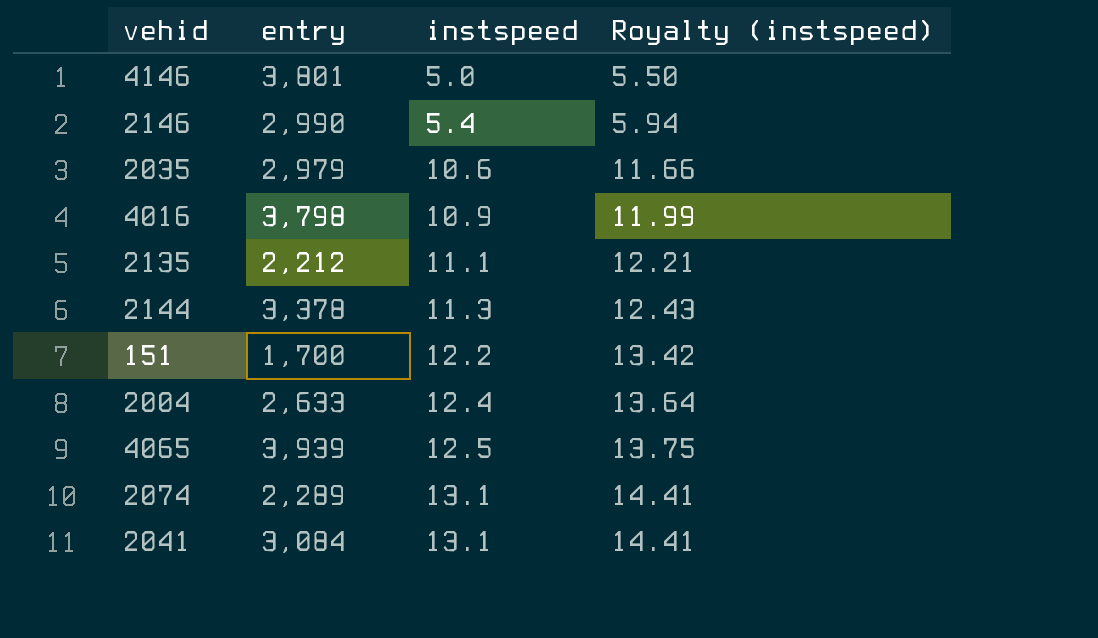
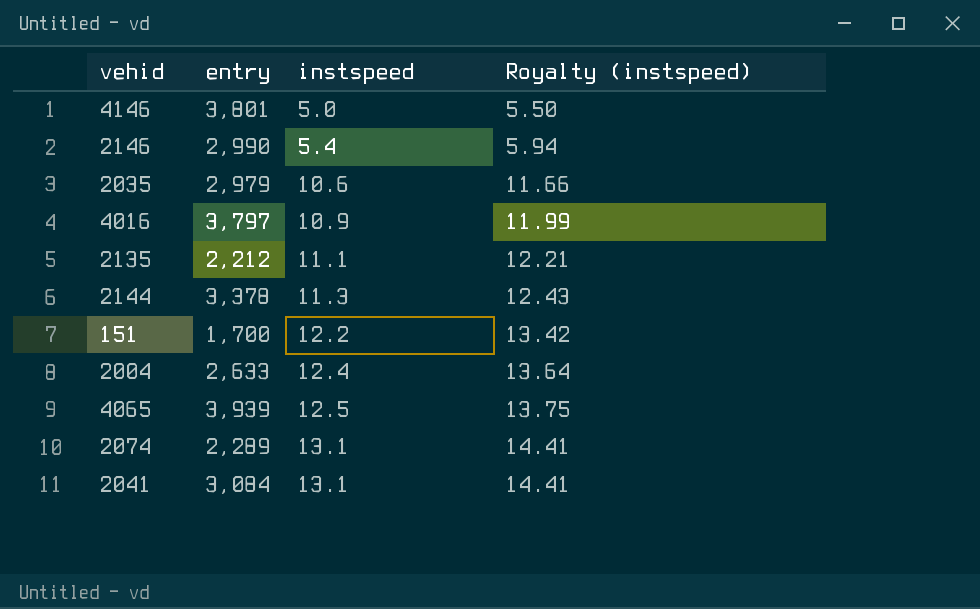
4016 | entry: 3,798 -> 3,797

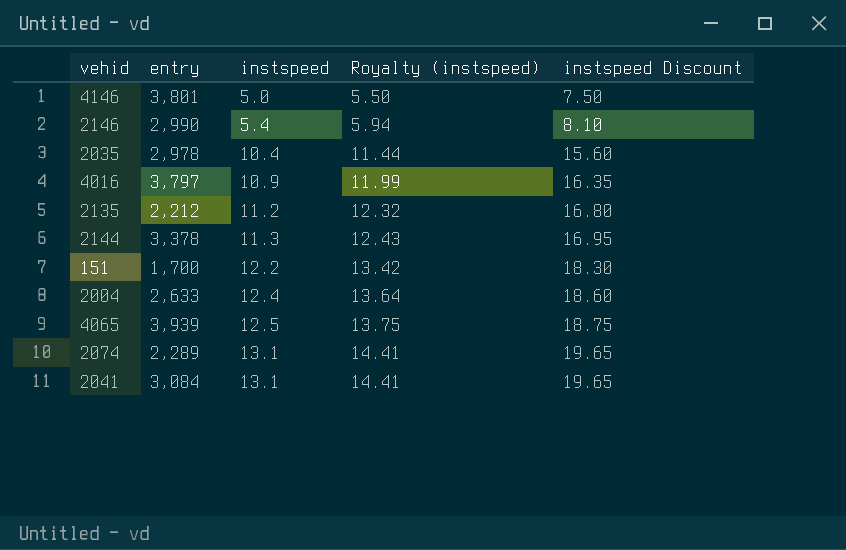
column instspeed Discount | formula: none -> [instspeed] * 1.5
2035 | entry: 2,979 -> 2,978
2035 | instspeed: 10.6 -> 10.4
2035 | Royalty (instspeed): 11.66 -> 11.44
2135 | instspeed: 11.1 -> 11.2
2135 | Royalty (instspeed): 12.21 -> 12.32

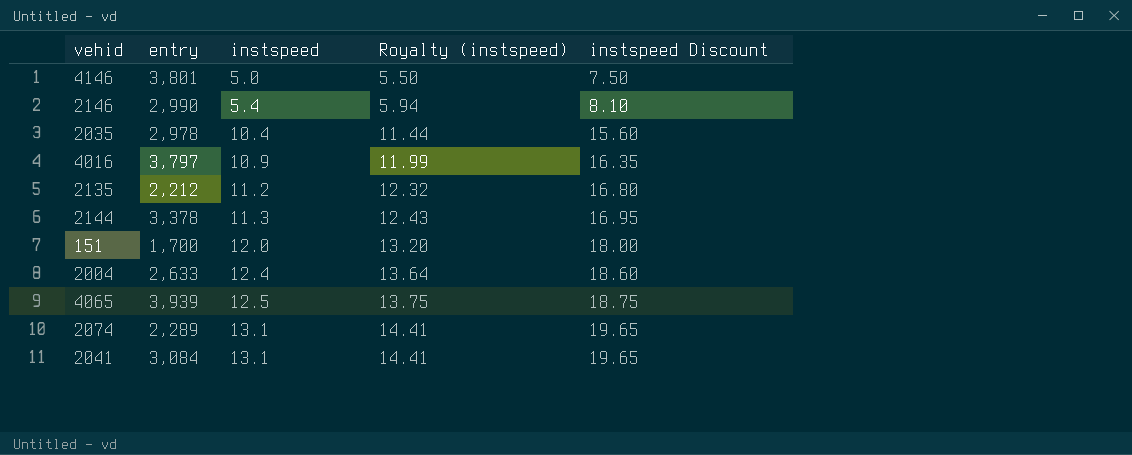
151 | instspeed: 12.2 -> 12.0
151 | Royalty (instspeed): 13.42 -> 13.20
151 | instspeed Discount: 18.30 -> 18.00

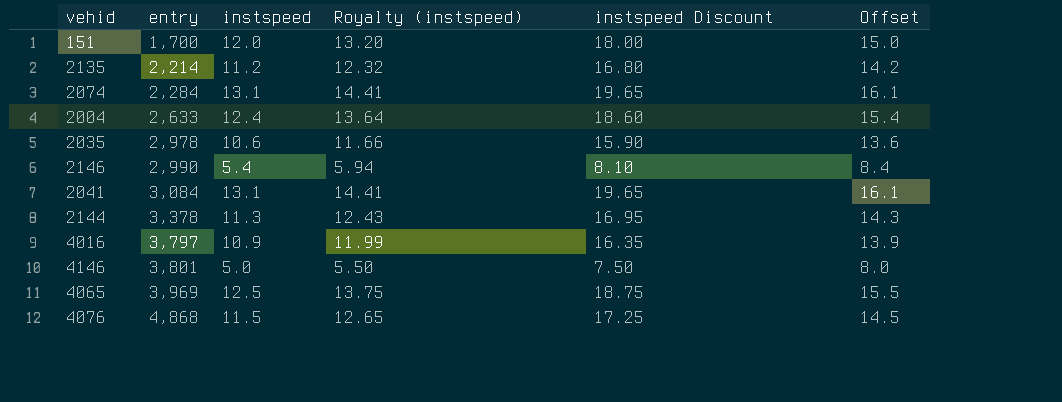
row order: instspeed ascending -> entry ascending
column Offset | formula: none -> [instspeed] + 3
2135 | entry: 2,212 -> 2,214
2074 | entry: 2,289 -> 2,284
2035 | instspeed: 10.4 -> 10.6
2035 | Royalty (instspeed): 11.44 -> 11.66
2035 | instspeed Discount: 15.60 -> 15.90
4065 | entry: 3,939 -> 3,969
row 4076: none -> 4,868 | 11.5 | 12.65 | 17.25 | 14.5

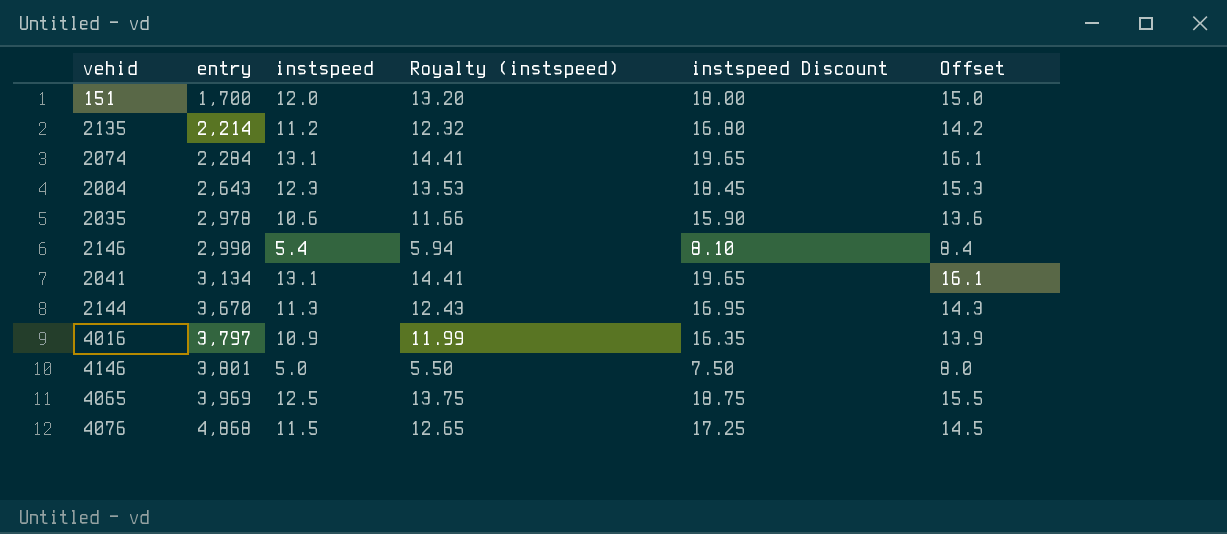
2004 | entry: 2,633 -> 2,643
2004 | instspeed: 12.4 -> 12.3
2004 | Royalty (instspeed): 13.64 -> 13.53
2004 | instspeed Discount: 18.60 -> 18.45
2004 | Offset: 15.4 -> 15.3
2041 | entry: 3,084 -> 3,134
2144 | entry: 3,378 -> 3,670

